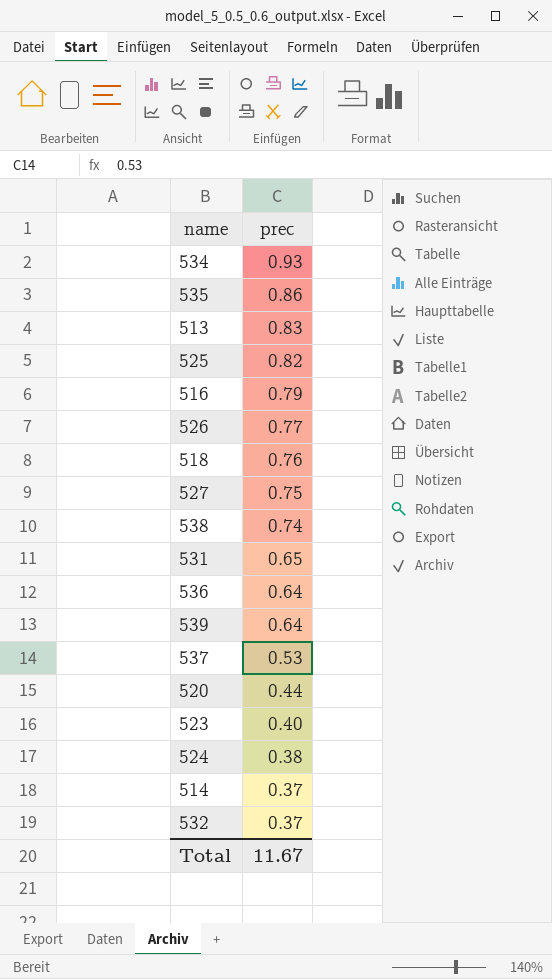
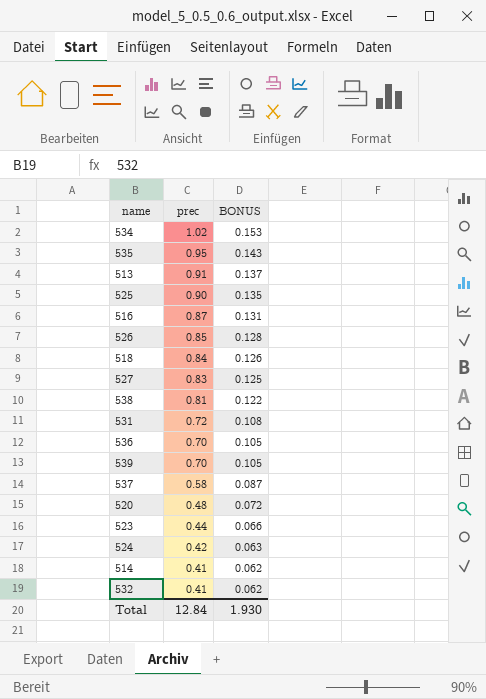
column BONUS | formula: none -> [prec] * 0.15
534 | prec: 0.93 -> 1.02
535 | prec: 0.86 -> 0.95
513 | prec: 0.83 -> 0.91
525 | prec: 0.82 -> 0.90
516 | prec: 0.79 -> 0.87
526 | prec: 0.77 -> 0.85
518 | prec: 0.76 -> 0.84
527 | prec: 0.75 -> 0.83
538 | prec: 0.74 -> 0.81
531 | prec: 0.65 -> 0.72
536 | prec: 0.64 -> 0.70
539 | prec: 0.64 -> 0.70
537 | prec: 0.53 -> 0.58
520 | prec: 0.44 -> 0.48
523 | prec: 0.40 -> 0.44
524 | prec: 0.38 -> 0.42
514 | prec: 0.37 -> 0.41
532 | prec: 0.37 -> 0.41
Total | prec: 11.67 -> 12.84

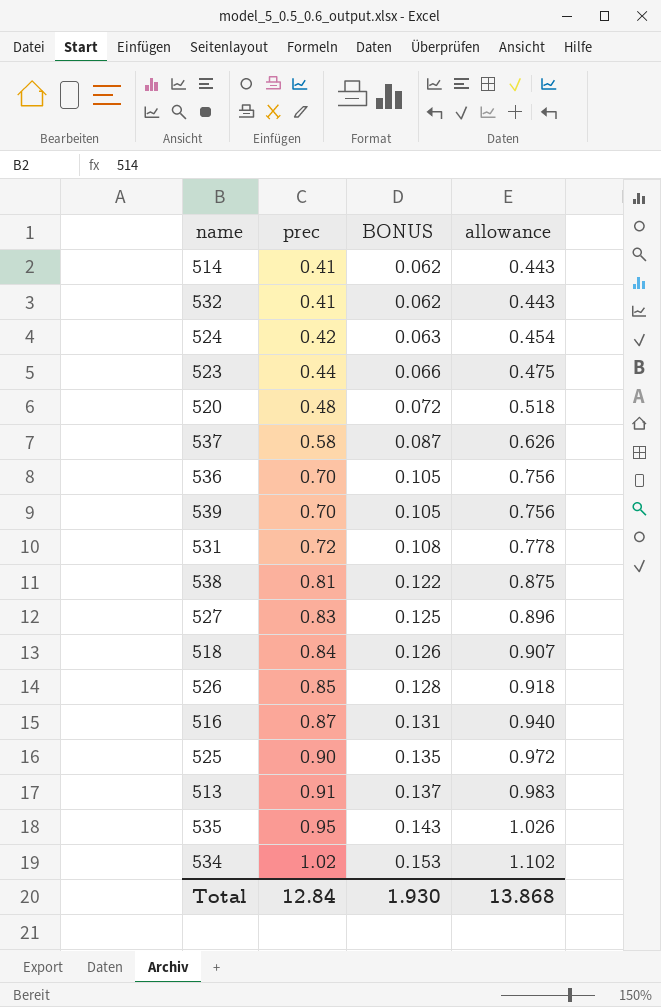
row order: prec descending -> prec ascending
column allowance | formula: none -> [prec] * 1.08

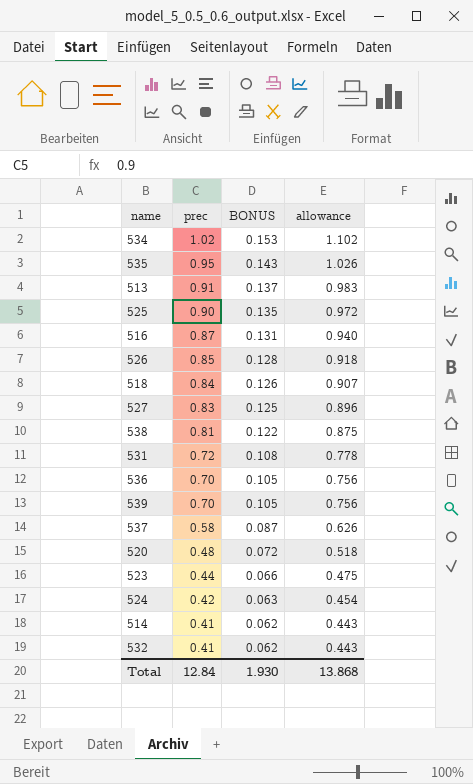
row order: prec ascending -> prec descending

